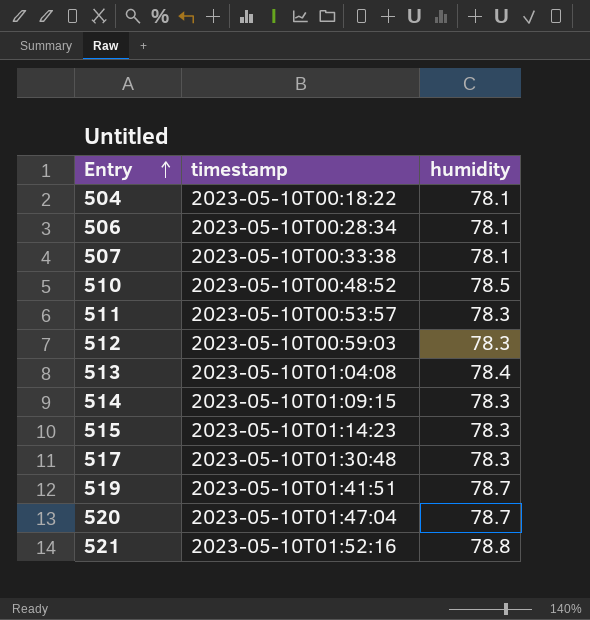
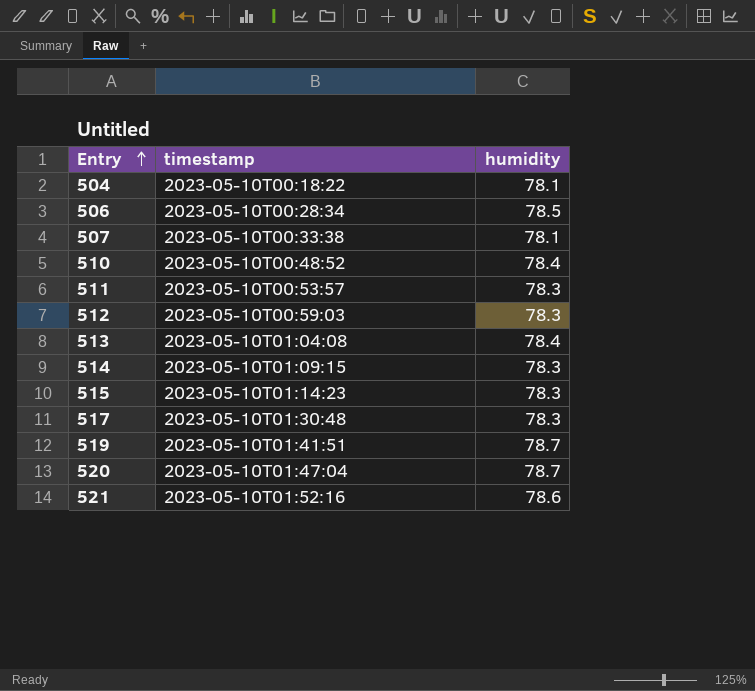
506 | humidity: 78.1 -> 78.5
510 | humidity: 78.5 -> 78.4
521 | humidity: 78.8 -> 78.6

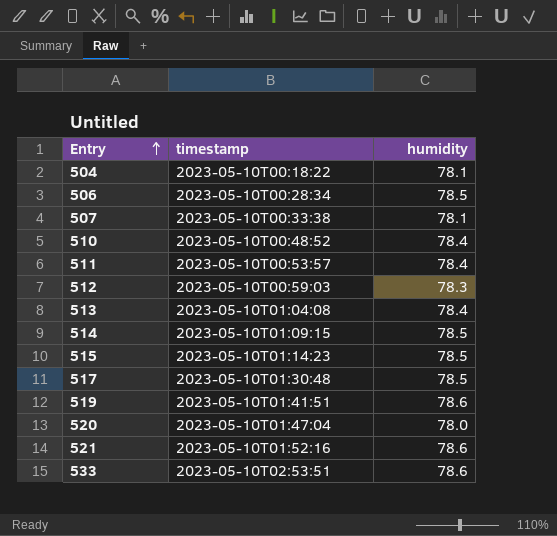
511 | humidity: 78.3 -> 78.4
514 | humidity: 78.3 -> 78.5
515 | humidity: 78.3 -> 78.5
517 | humidity: 78.3 -> 78.5
519 | humidity: 78.7 -> 78.6
520 | humidity: 78.7 -> 78.0
row 533: none -> 2023-05-10T02:53:51 | 78.6

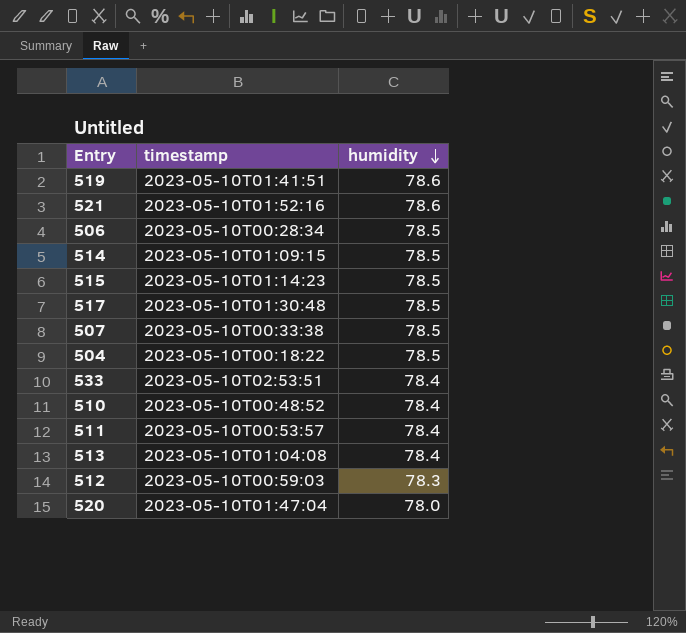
row order: Entry ascending -> humidity descending
507 | humidity: 78.1 -> 78.5
504 | humidity: 78.1 -> 78.5
533 | humidity: 78.6 -> 78.4

